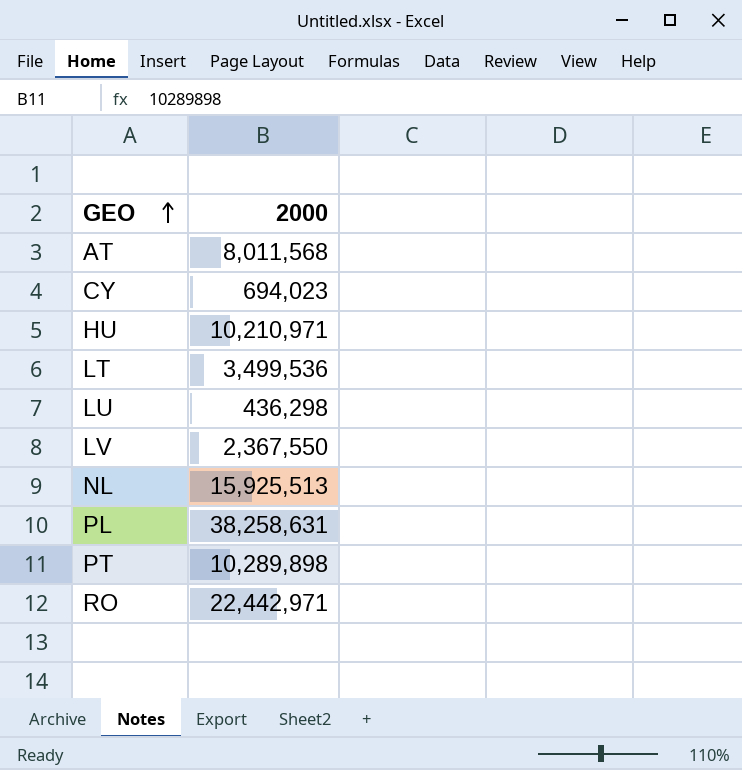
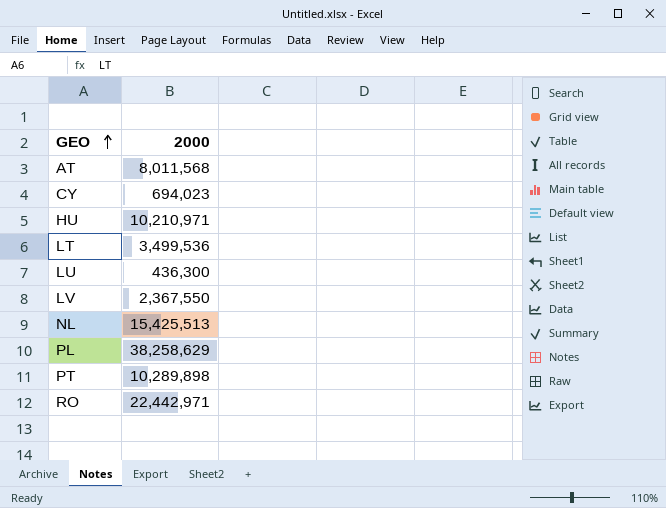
LU | 2000: 436,298 -> 436,300
NL | 2000: 15,925,513 -> 15,425,513
PL | 2000: 38,258,631 -> 38,258,629

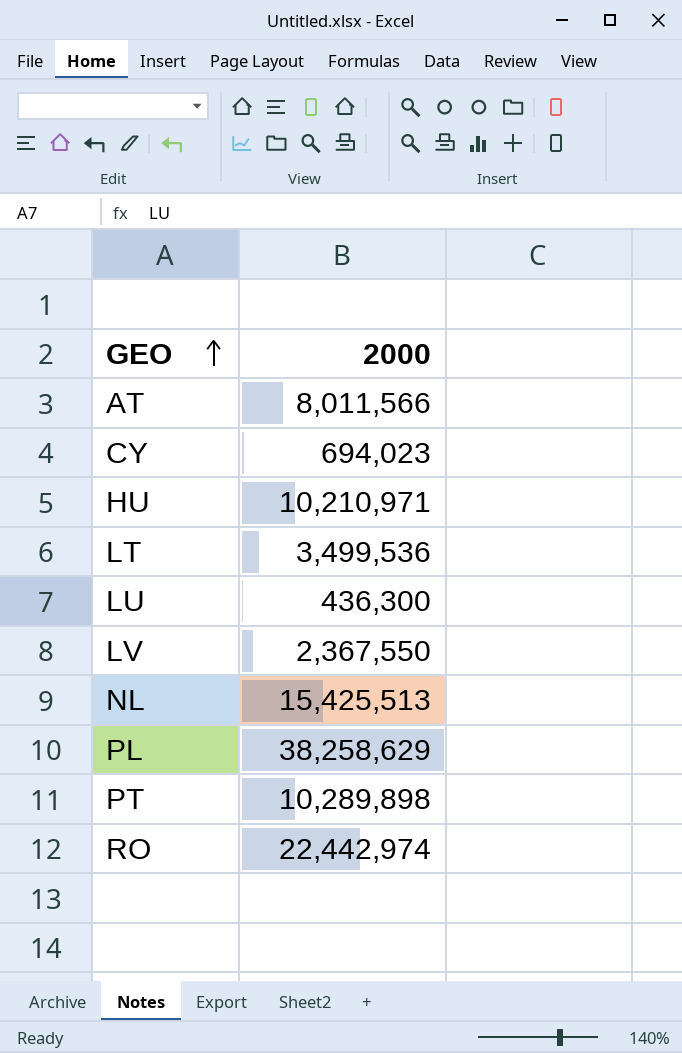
AT | 2000: 8,011,568 -> 8,011,566
RO | 2000: 22,442,971 -> 22,442,974

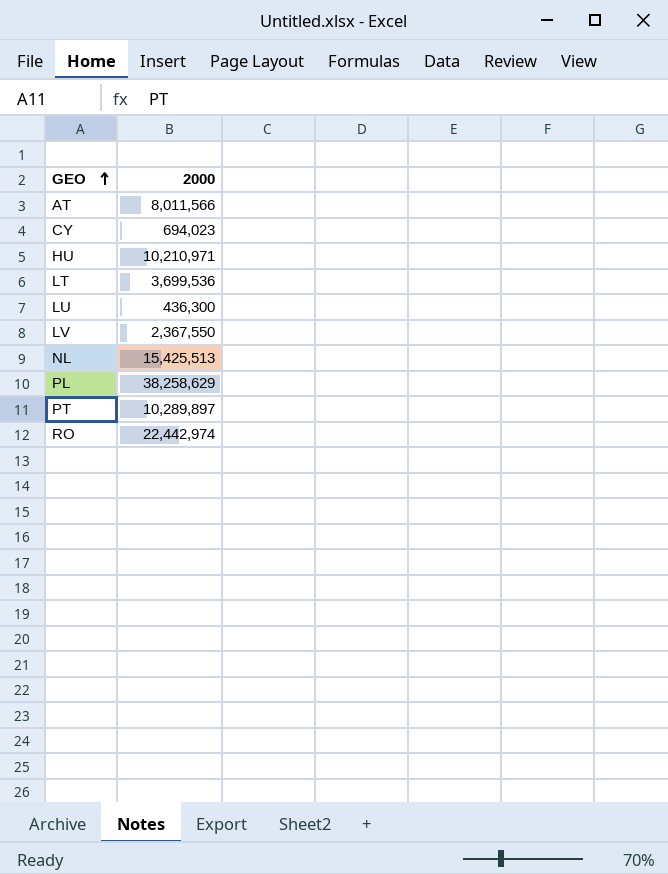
LT | 2000: 3,499,536 -> 3,699,536
PT | 2000: 10,289,898 -> 10,289,897

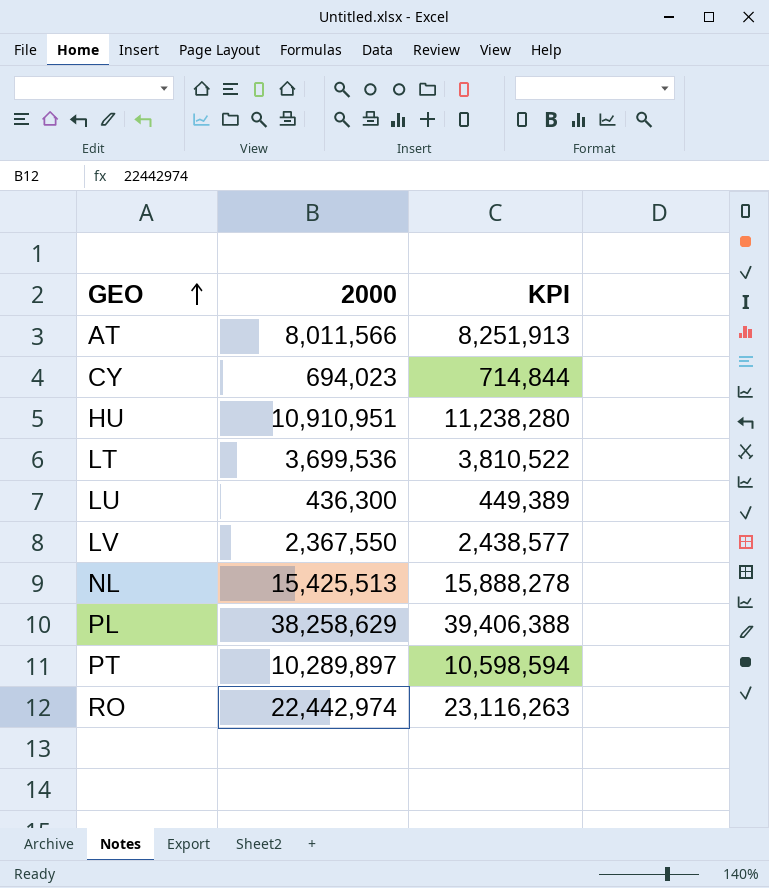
column KPI | formula: none -> [2000] * 1.03
HU | 2000: 10,210,971 -> 10,910,951

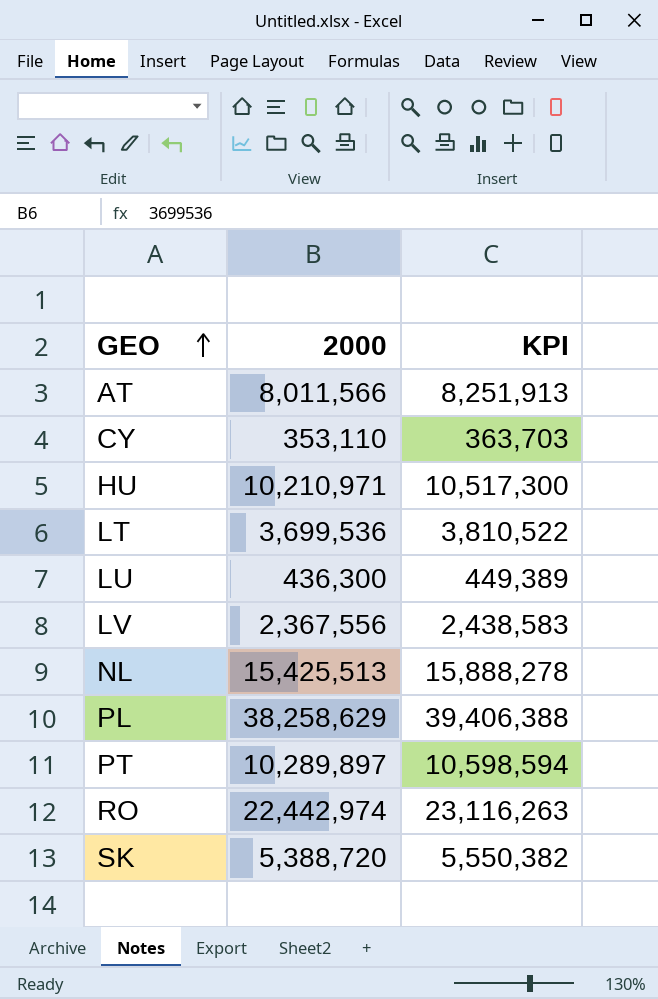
CY | 2000: 694,023 -> 353,110
CY | KPI: 714,844 -> 363,703
HU | 2000: 10,910,951 -> 10,210,971
HU | KPI: 11,238,280 -> 10,517,300
LV | 2000: 2,367,550 -> 2,367,556
LV | KPI: 2,438,577 -> 2,438,583
row SK: none -> 5,388,720 | 5,550,382

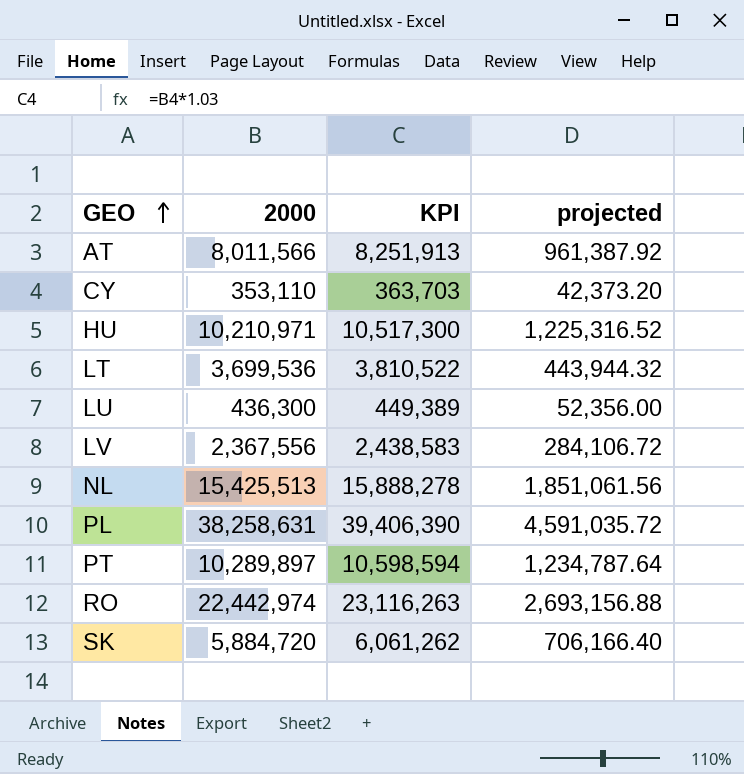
column projected | formula: none -> [2000] * 0.12
PL | 2000: 38,258,629 -> 38,258,631
PL | KPI: 39,406,388 -> 39,406,390
SK | 2000: 5,388,720 -> 5,884,720
SK | KPI: 5,550,382 -> 6,061,262

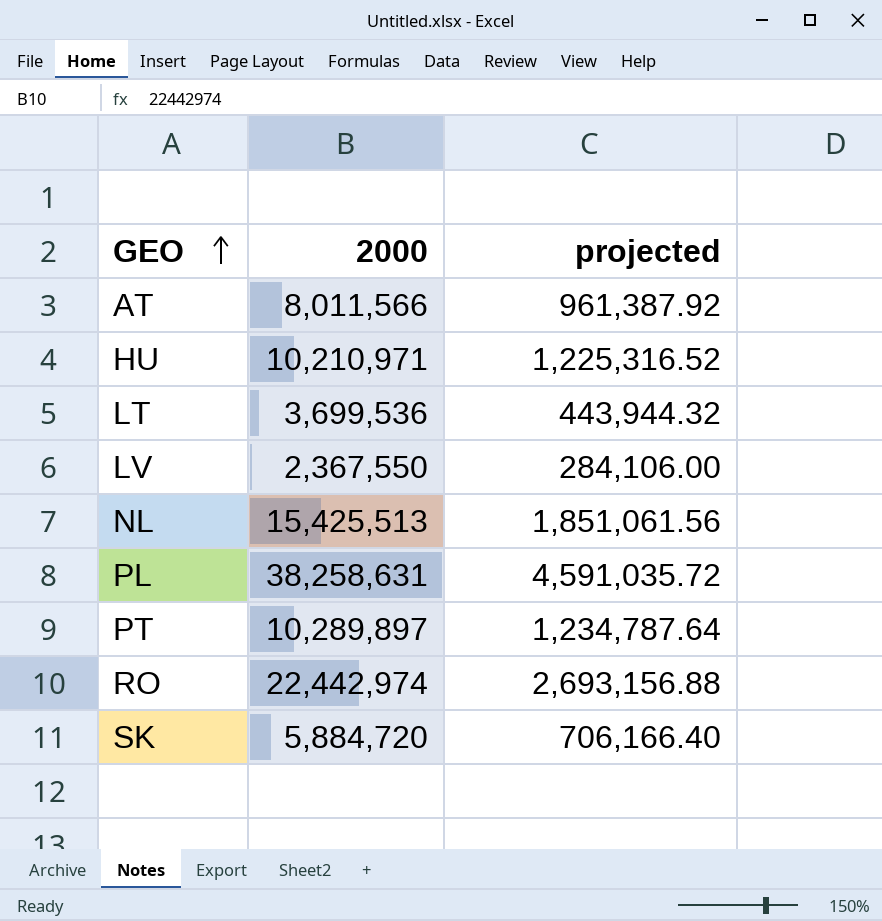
column KPI | formula: [2000] * 1.03 -> none
row CY: 353,110 | 363,703 | 42,373.20 -> none
row LU: 436,300 | 449,389 | 52,356.00 -> none
LV | 2000: 2,367,556 -> 2,367,550
LV | projected: 284,106.72 -> 284,106.00

